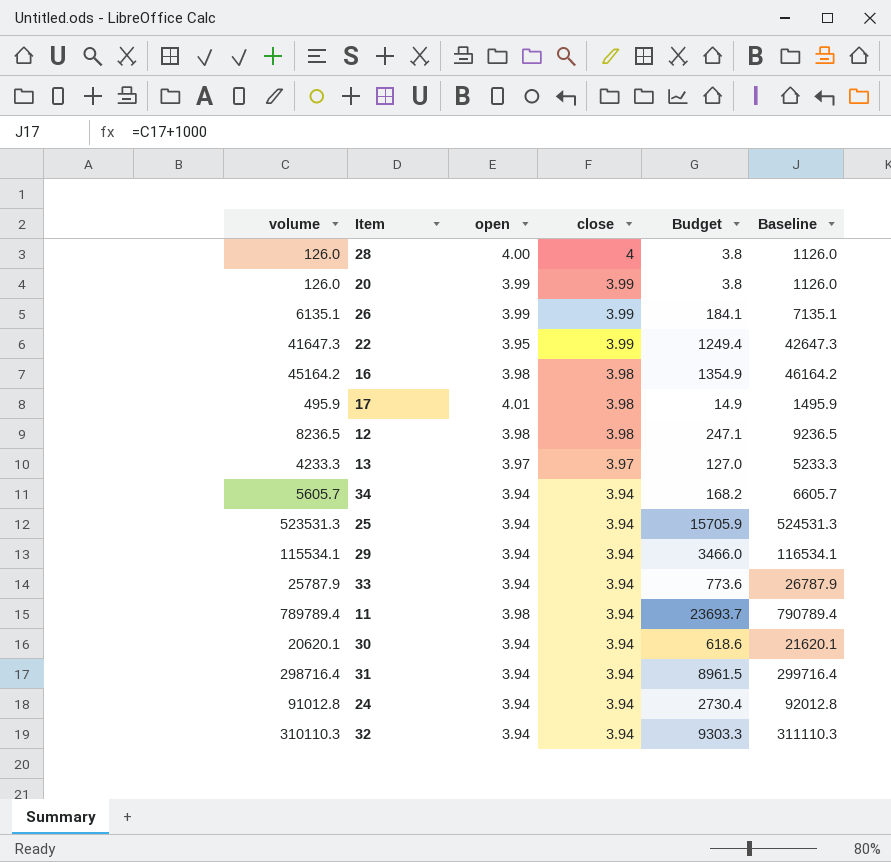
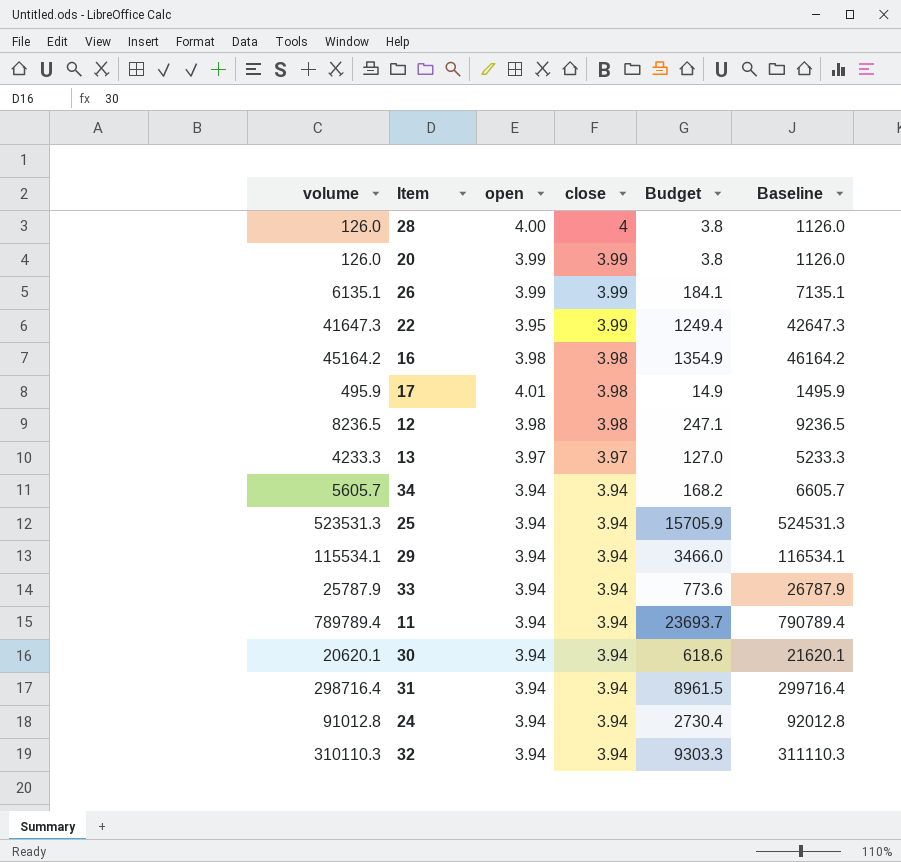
11 | open: 3.98 -> 3.94

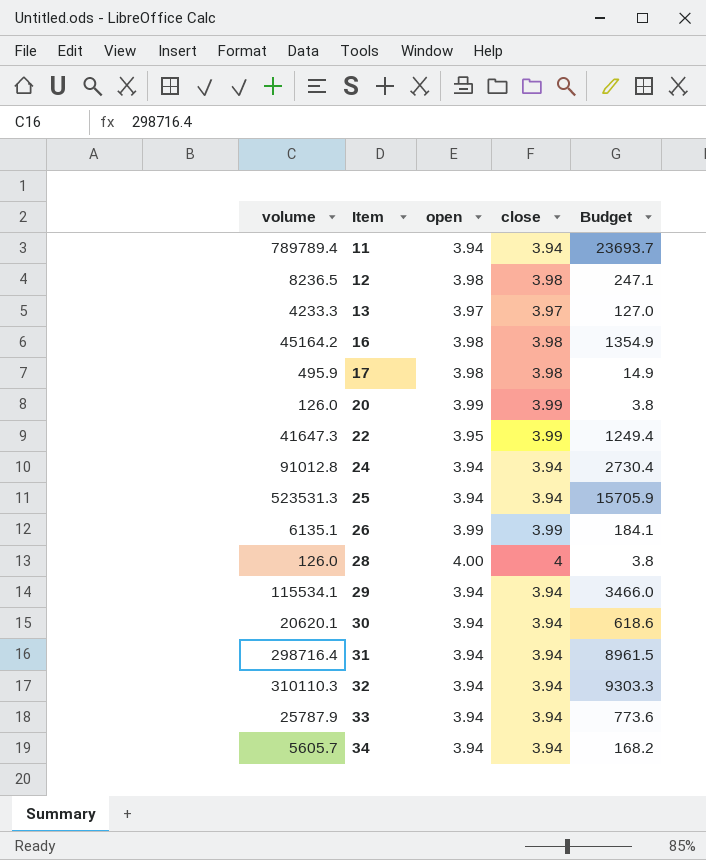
row order: close descending -> Item ascending
column Baseline | formula: [volume] + 1000 -> none
17 | open: 4.01 -> 3.98

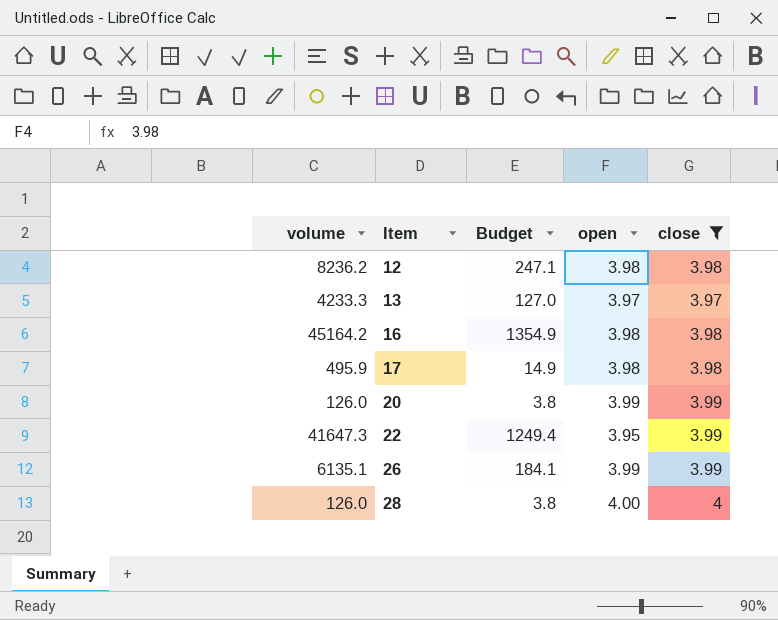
filter: none -> close != 3.94
column Budget | position: 5 -> 3
12 | volume: 8236.5 -> 8236.2

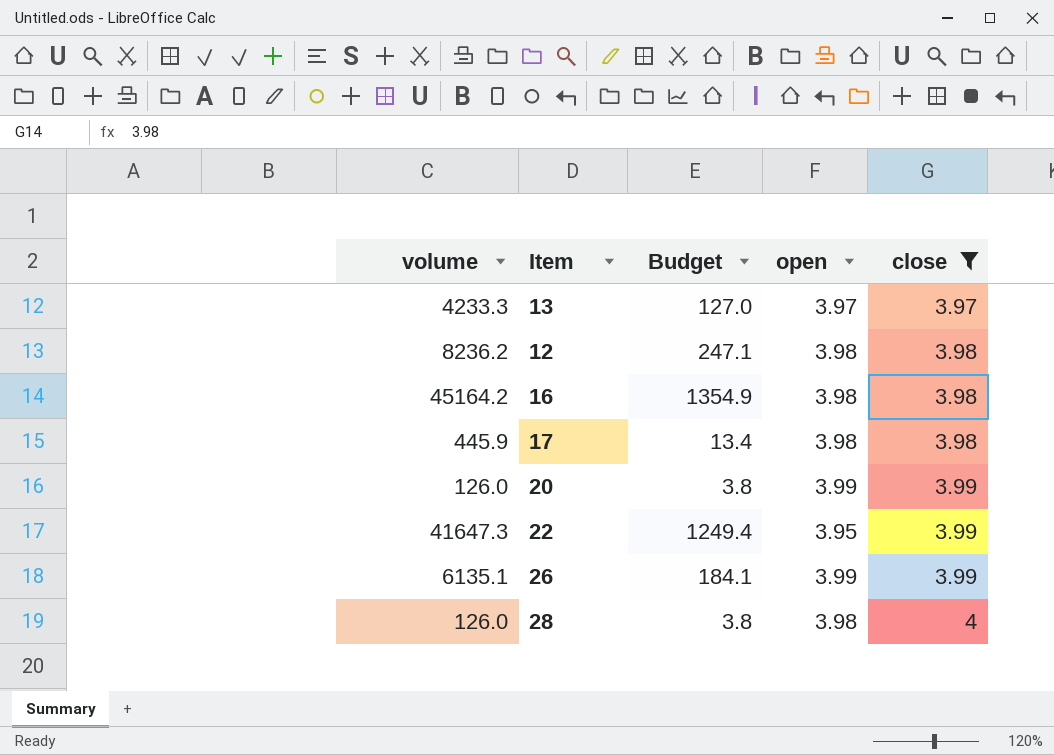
row order: Item ascending -> close ascending
17 | volume: 495.9 -> 445.9
17 | Budget: 14.9 -> 13.4
28 | open: 4.00 -> 3.98

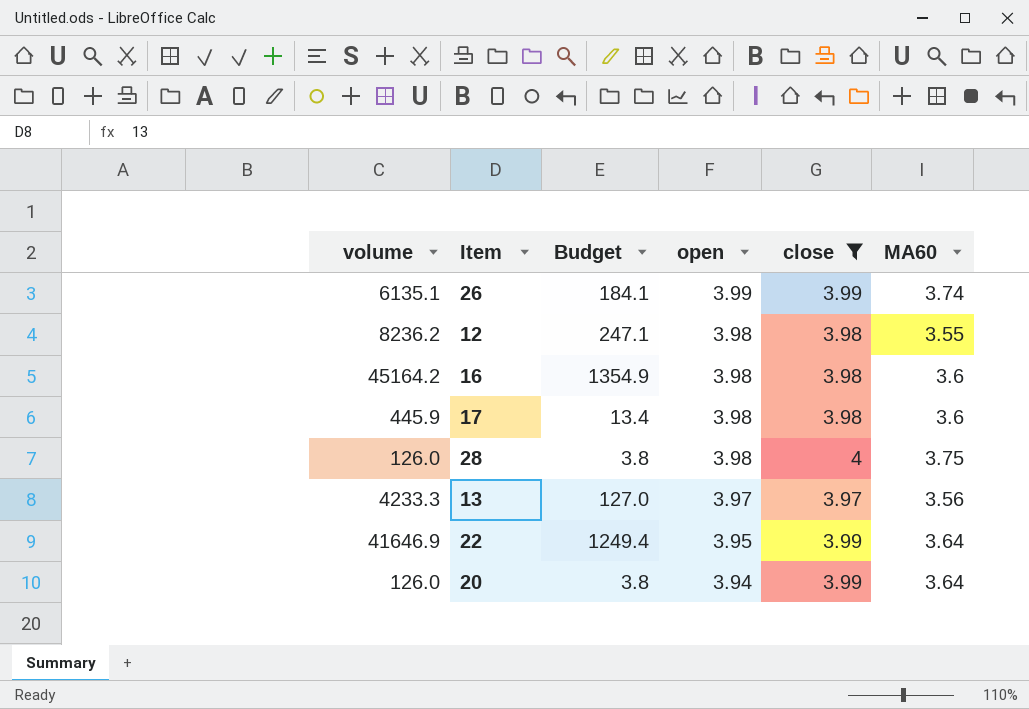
row order: close ascending -> open descending
column MA60 | position: none -> 6
22 | volume: 41647.3 -> 41646.9
20 | open: 3.99 -> 3.94

